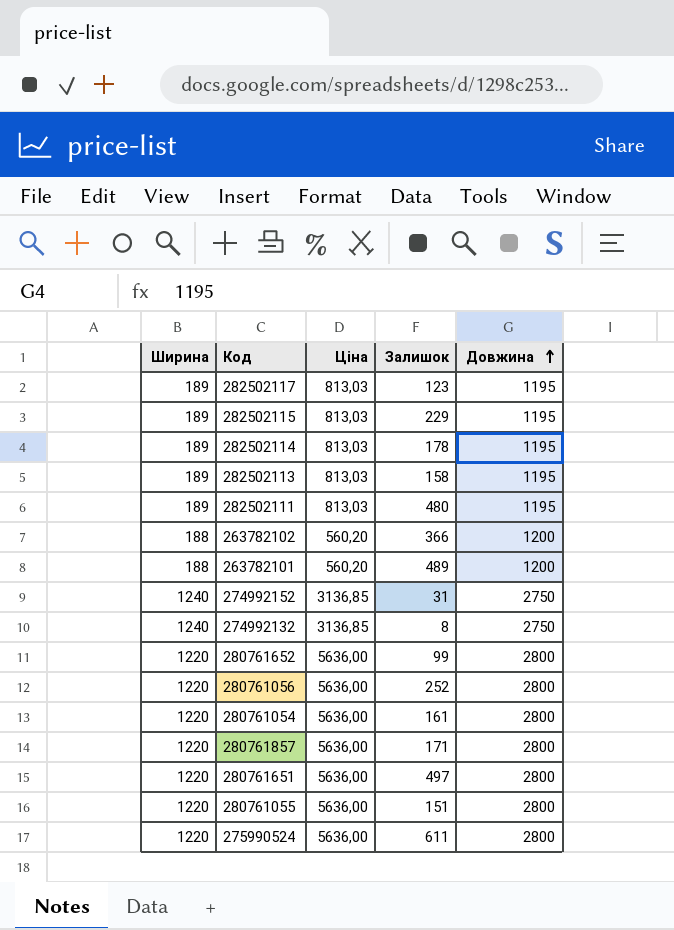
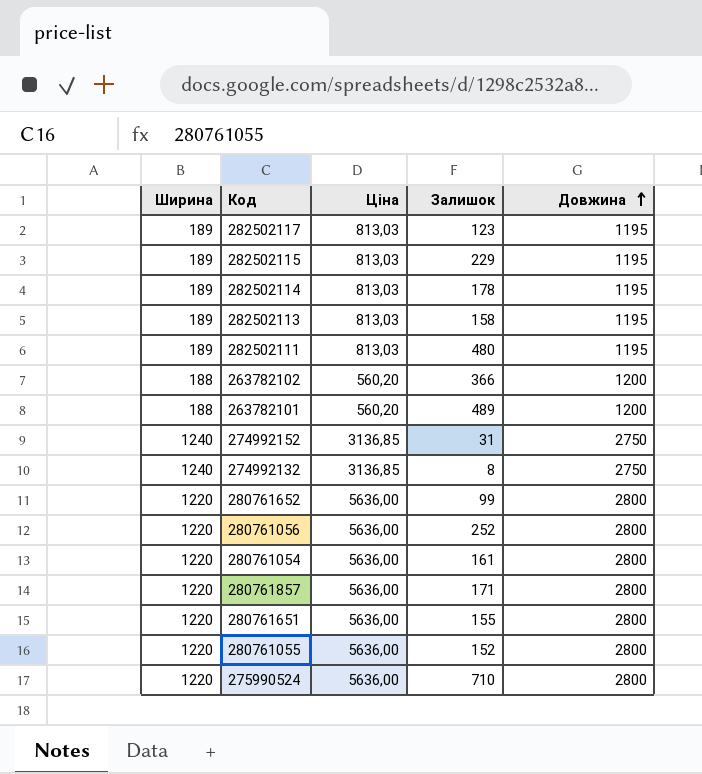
280761651 | Залишок: 497 -> 155
280761055 | Залишок: 151 -> 152
275990524 | Залишок: 611 -> 710

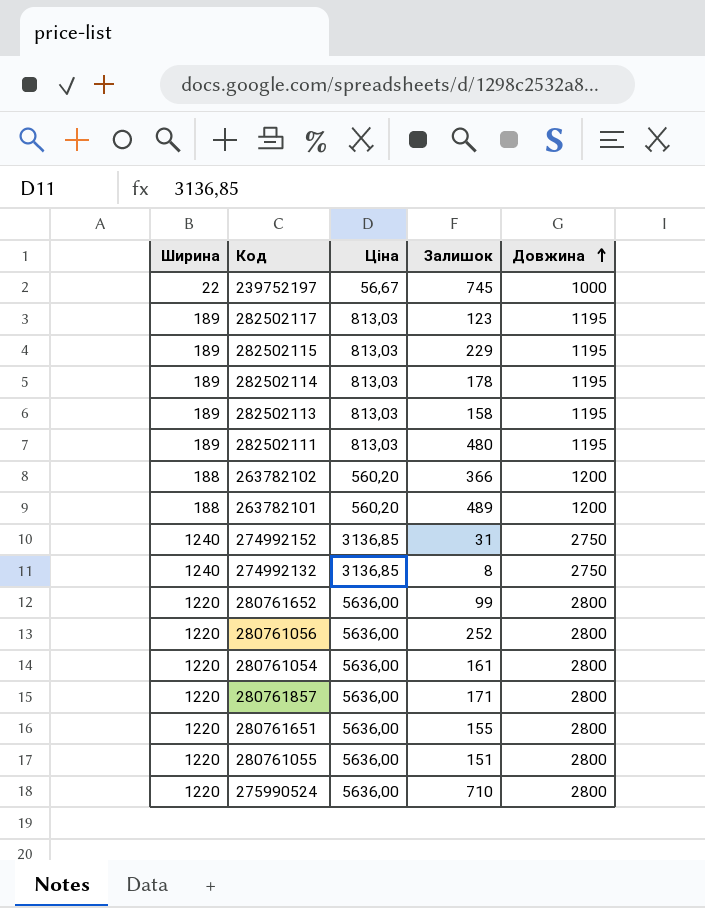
row 239752197: none -> 22 | 56,67 | 745 | 1000
280761055 | Залишок: 152 -> 151

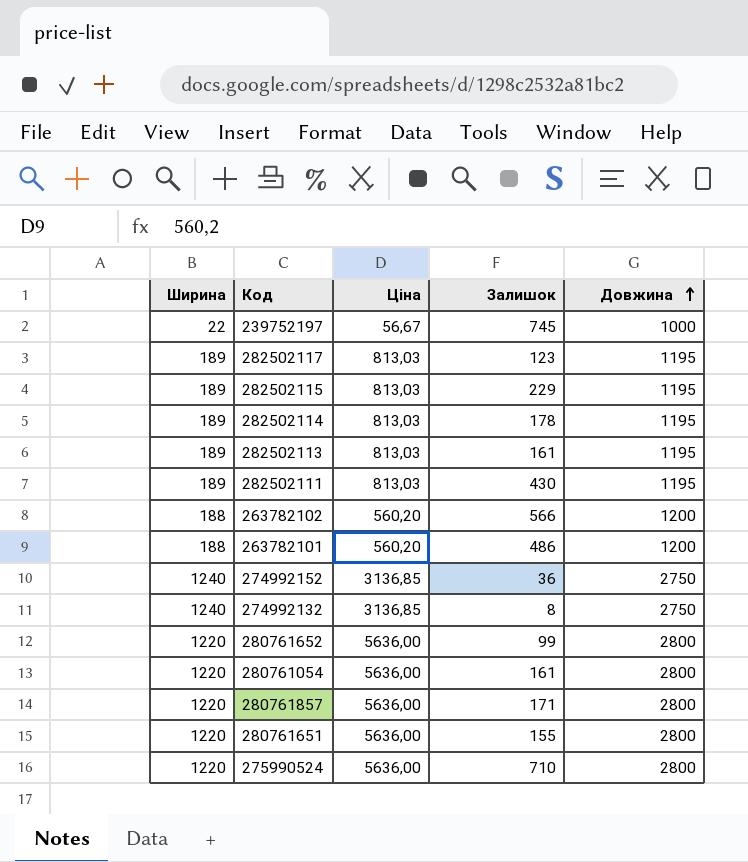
row 280761056: 1220 | 5636,00 | 252 | 2800 -> none
row 280761055: 1220 | 5636,00 | 151 | 2800 -> none
282502113 | Залишок: 158 -> 161
282502111 | Залишок: 480 -> 430
263782102 | Залишок: 366 -> 566
263782101 | Залишок: 489 -> 486
274992152 | Залишок: 31 -> 36

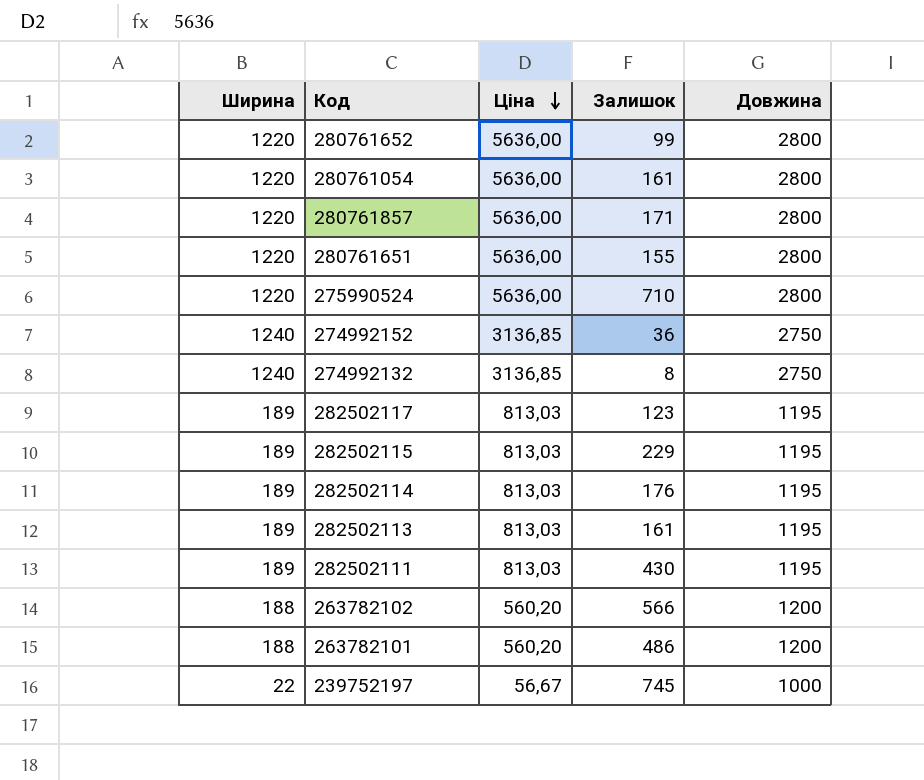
row order: Довжина ascending -> Ціна descending
282502114 | Залишок: 178 -> 176

